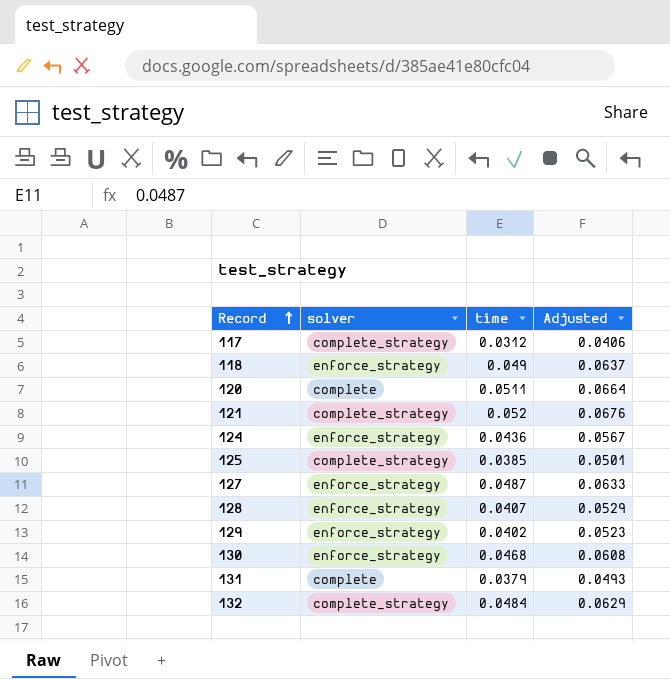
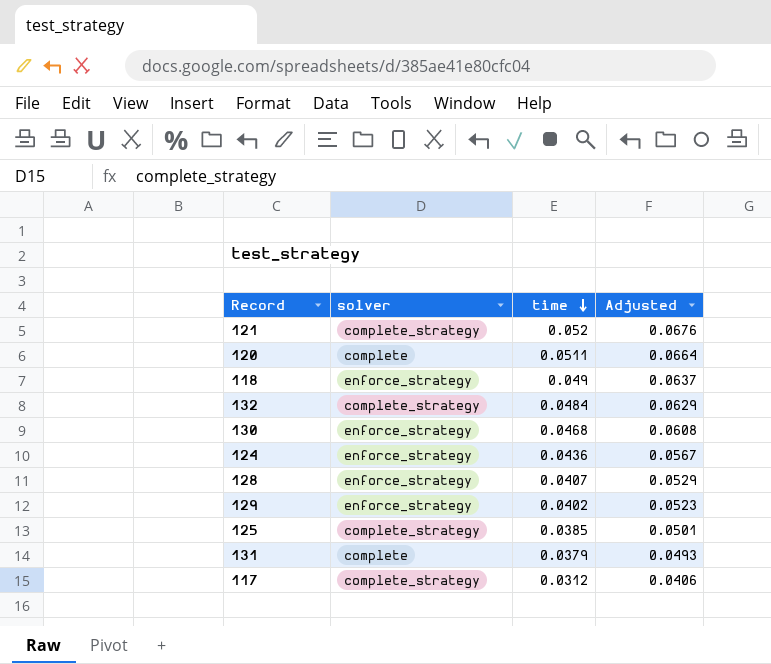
row order: Record ascending -> time descending
row 127: enforce_strategy | 0.0487 | 0.0633 -> none

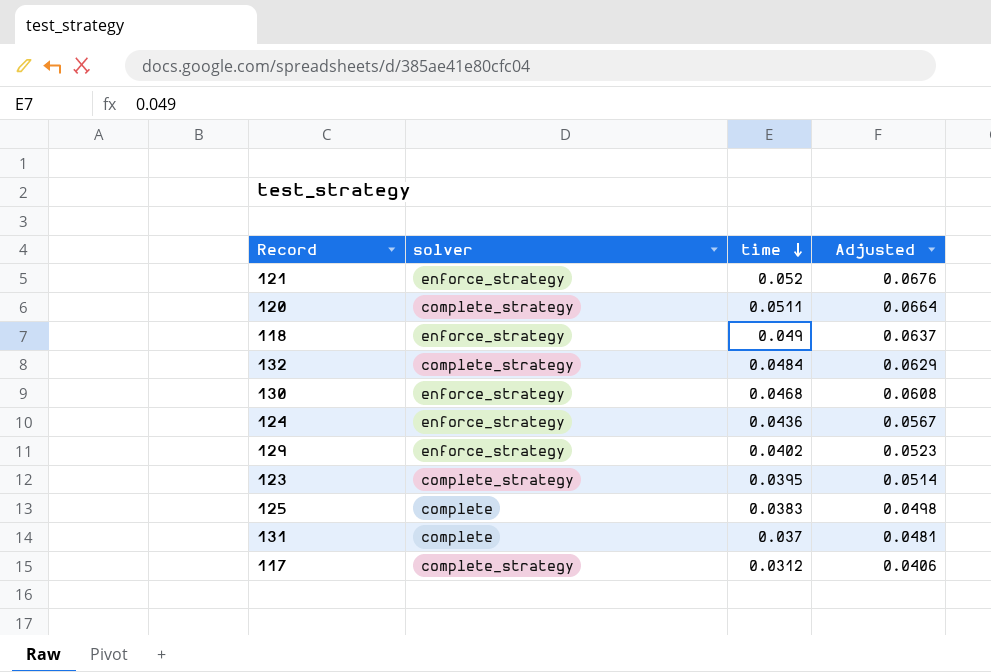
row 128: enforce_strategy | 0.0407 | 0.0529 -> none
121 | solver: complete_strategy -> enforce_strategy
120 | solver: complete -> complete_strategy
row 123: none -> complete_strategy | 0.0395 | 0.0514
125 | solver: complete_strategy -> complete
125 | time: 0.0385 -> 0.0383
125 | Adjusted: 0.0501 -> 0.0498
131 | time: 0.0379 -> 0.037
131 | Adjusted: 0.0493 -> 0.0481

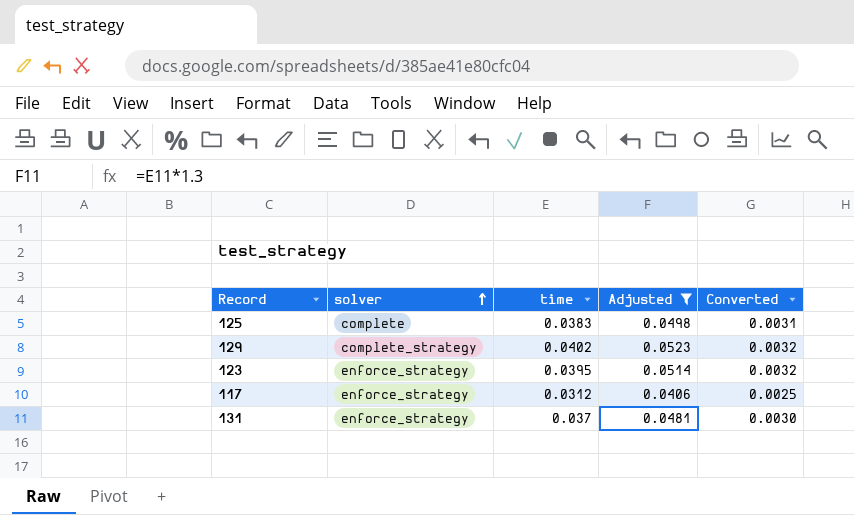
filter: none -> Adjusted <= 0.0523
row order: time descending -> solver ascending
column Converted | formula: none -> [time] * 0.08
129 | solver: enforce_strategy -> complete_strategy
123 | solver: complete_strategy -> enforce_strategy
117 | solver: complete_strategy -> enforce_strategy
131 | solver: complete -> enforce_strategy

